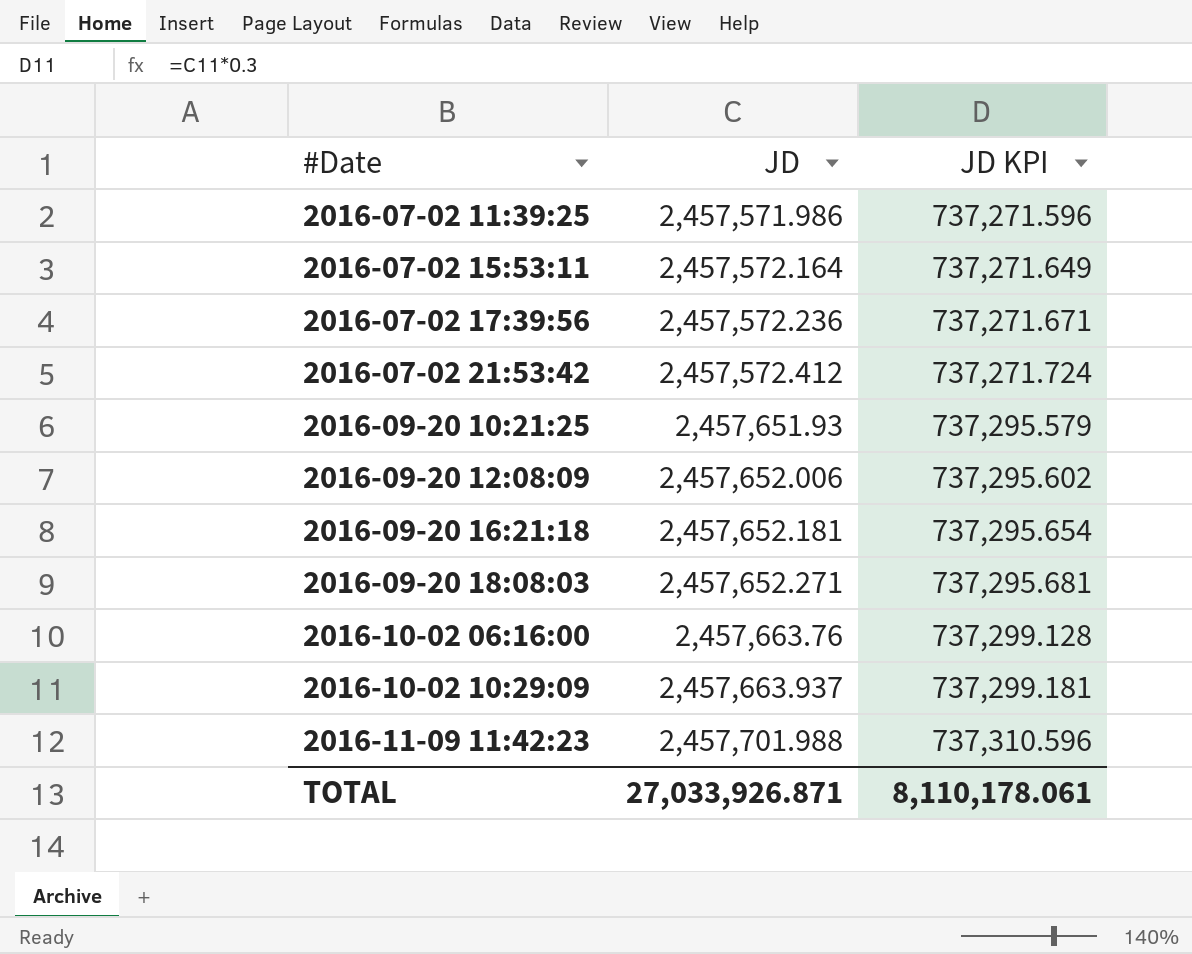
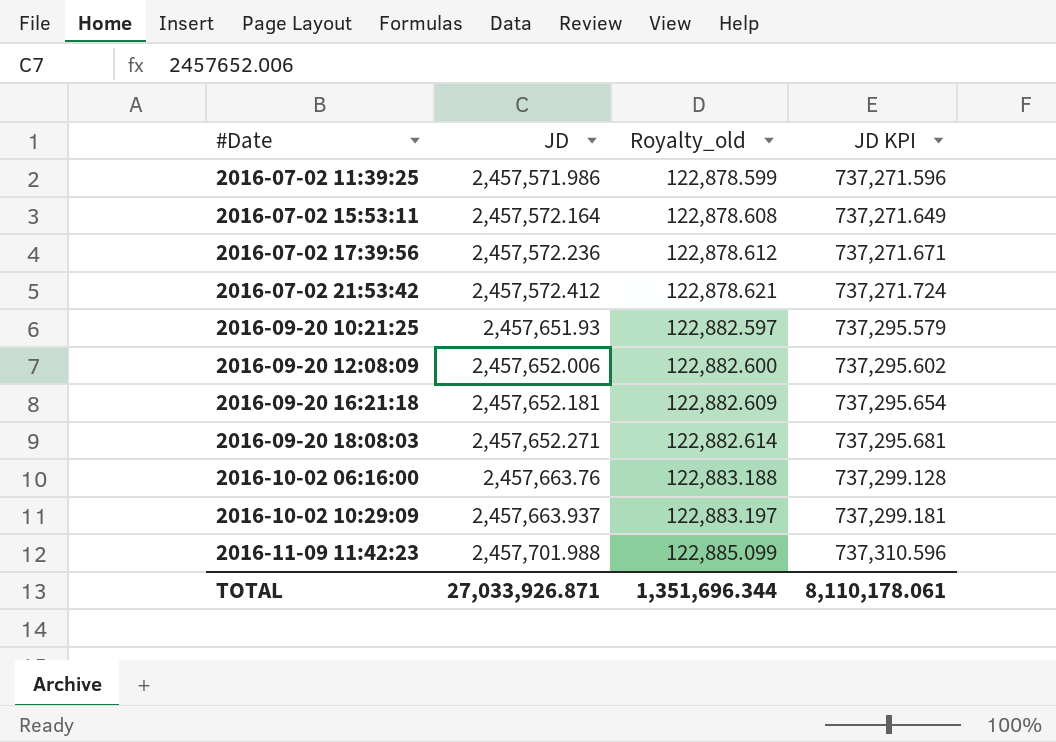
column Royalty_old | formula: none -> [JD] * 0.05

